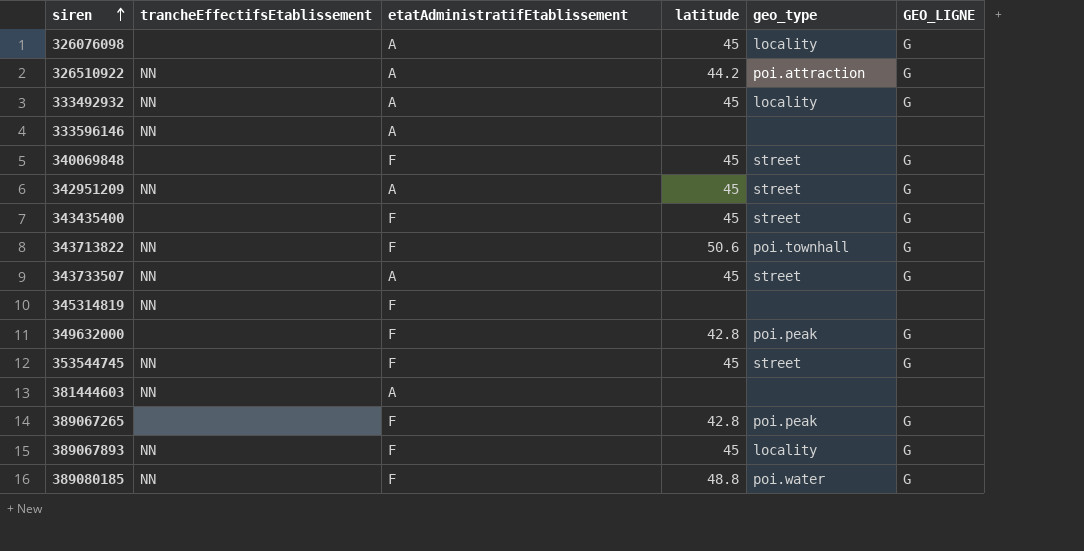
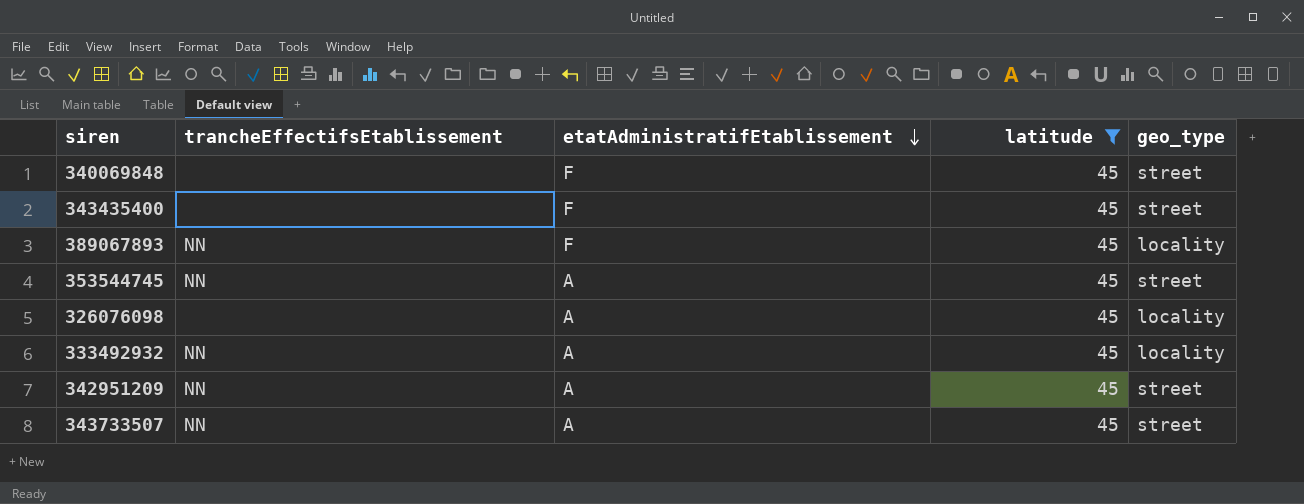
filter: none -> latitude = 45
row order: siren ascending -> etatAdministratifEtablissement descending
column GEO_LIGNE | position: 6 -> none
353544745 | etatAdministratifEtablissement: F -> A

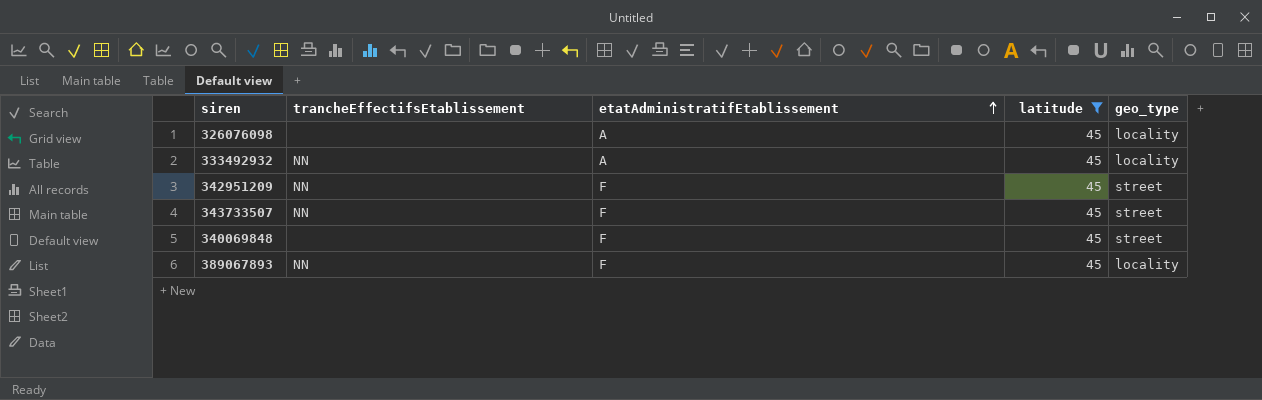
row order: etatAdministratifEtablissement descending -> etatAdministratifEtablissement ascending
row 343435400: none | F | 45 | street -> none
row 353544745: NN | A | 45 | street -> none
342951209 | etatAdministratifEtablissement: A -> F
343733507 | etatAdministratifEtablissement: A -> F

